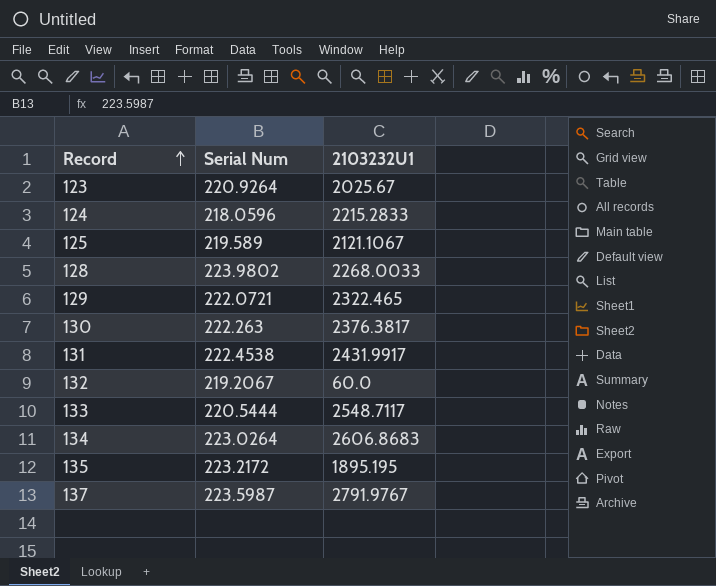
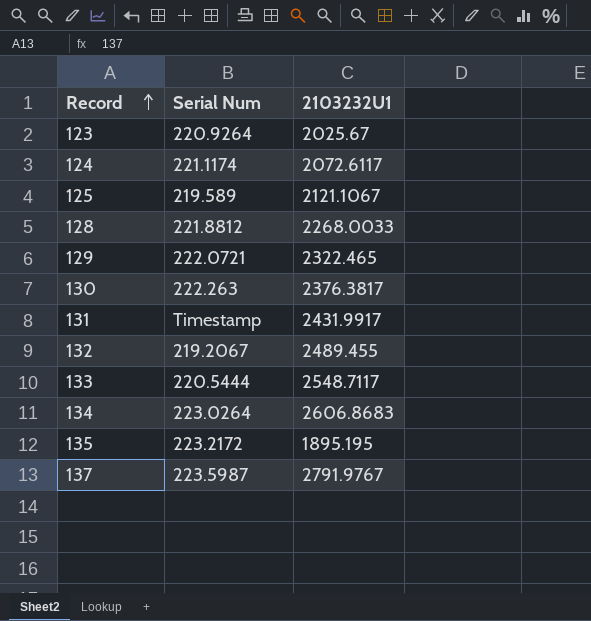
124 | Serial Num: 218.0596 -> 221.1174
124 | 2103232U1: 2215.2833 -> 2072.6117
128 | Serial Num: 223.9802 -> 221.8812
131 | Serial Num: 222.4538 -> Timestamp
132 | 2103232U1: 60.0 -> 2489.455

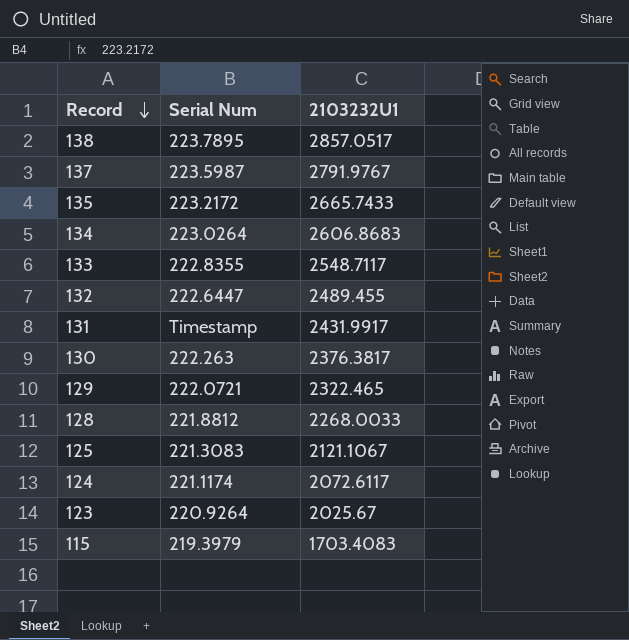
row order: Record ascending -> Record descending
row 138: none -> 223.7895 | 2857.0517
135 | 2103232U1: 1895.195 -> 2665.7433
133 | Serial Num: 220.5444 -> 222.8355
132 | Serial Num: 219.2067 -> 222.6447
125 | Serial Num: 219.589 -> 221.3083
row 115: none -> 219.3979 | 1703.4083

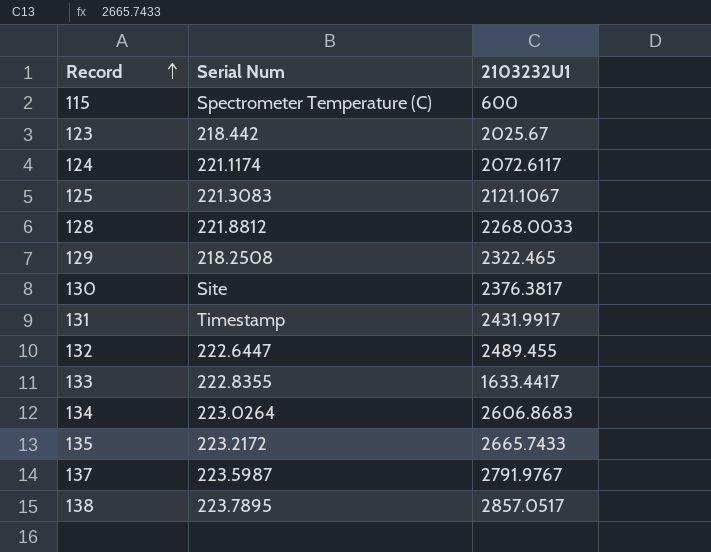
row order: Record descending -> Record ascending
115 | Serial Num: 219.3979 -> Spectrometer Temperature (C)
115 | 2103232U1: 1703.4083 -> 600
123 | Serial Num: 220.9264 -> 218.442
129 | Serial Num: 222.0721 -> 218.2508
130 | Serial Num: 222.263 -> Site
133 | 2103232U1: 2548.7117 -> 1633.4417

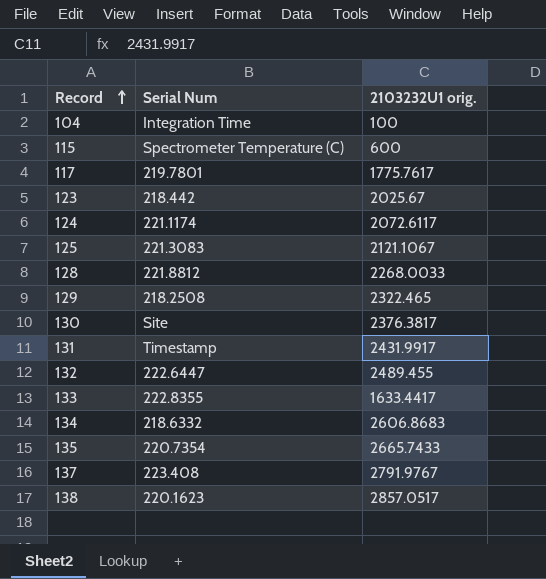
column name: 2103232U1 -> 2103232U1 orig.
row 104: none -> Integration Time | 100
row 117: none -> 219.7801 | 1775.7617
134 | Serial Num: 223.0264 -> 218.6332
135 | Serial Num: 223.2172 -> 220.7354
137 | Serial Num: 223.5987 -> 223.408
138 | Serial Num: 223.7895 -> 220.1623

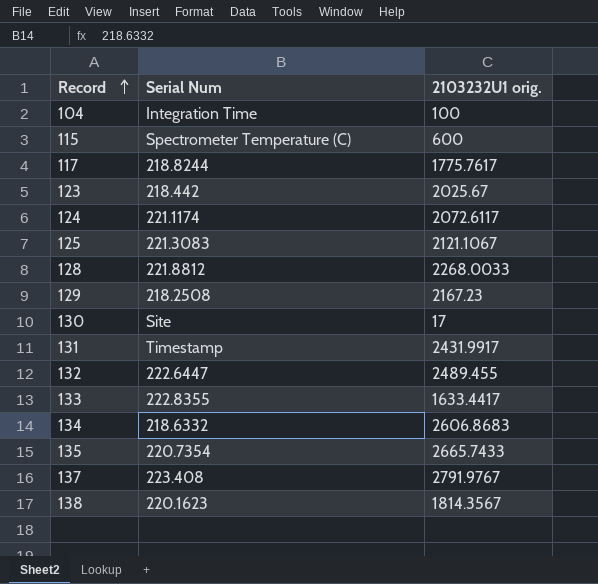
117 | Serial Num: 219.7801 -> 218.8244
129 | 2103232U1 orig.: 2322.465 -> 2167.23
130 | 2103232U1 orig.: 2376.3817 -> 17
138 | 2103232U1 orig.: 2857.0517 -> 1814.3567

